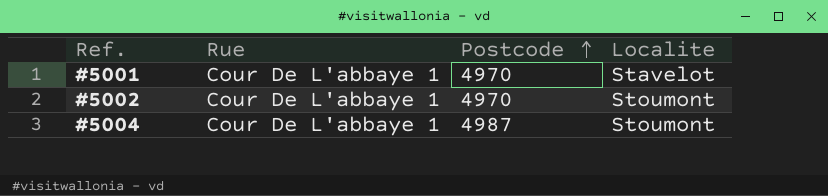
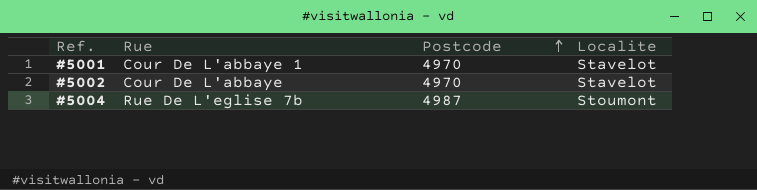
#5002 | Rue: Cour De L'abbaye 1 -> Cour De L'abbaye
#5002 | Localite: Stoumont -> Stavelot
#5004 | Rue: Cour De L'abbaye 1 -> Rue De L'eglise 7b

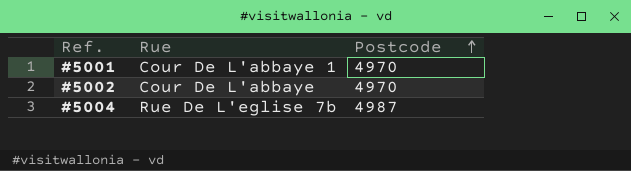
column Localite | position: 4 -> none

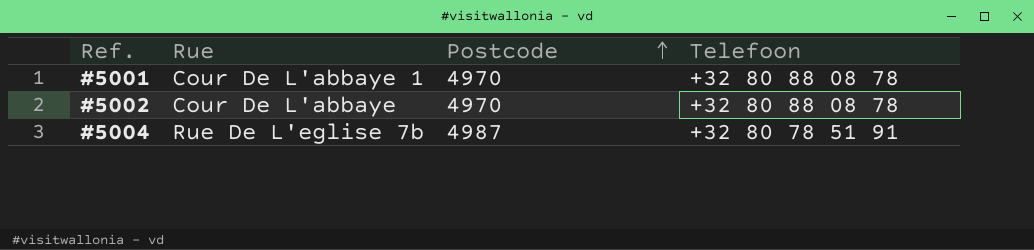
column Telefoon | position: none -> 4

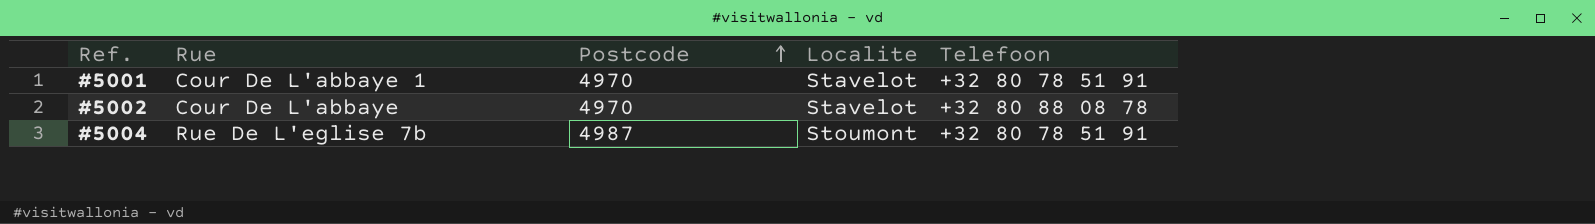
column Localite | position: none -> 4
#5001 | Telefoon: +32 80 88 08 78 -> +32 80 78 51 91

